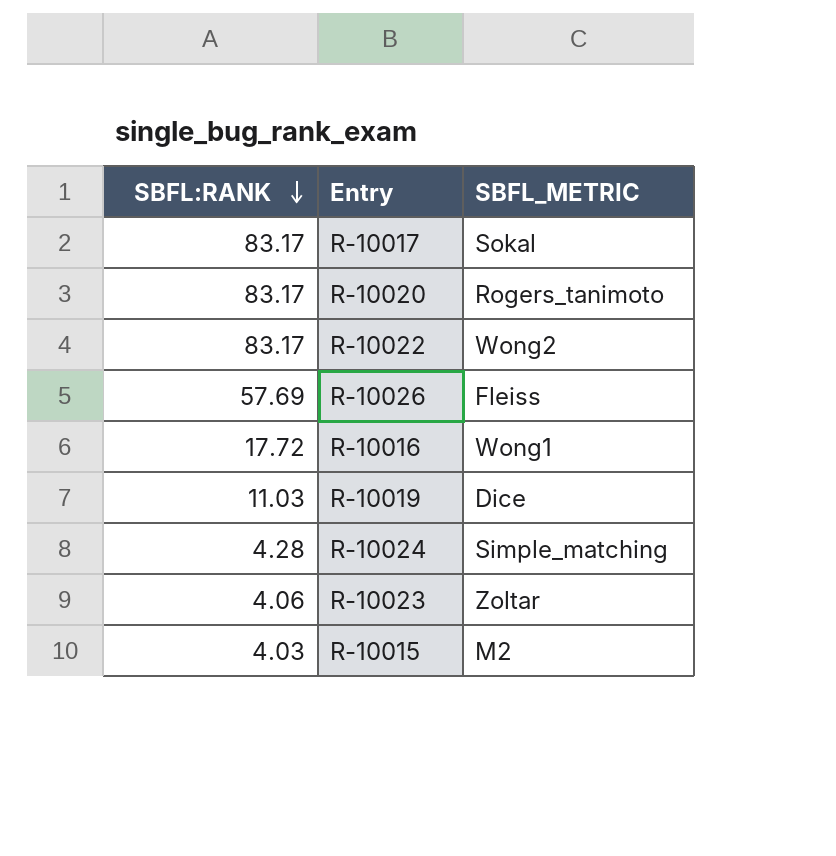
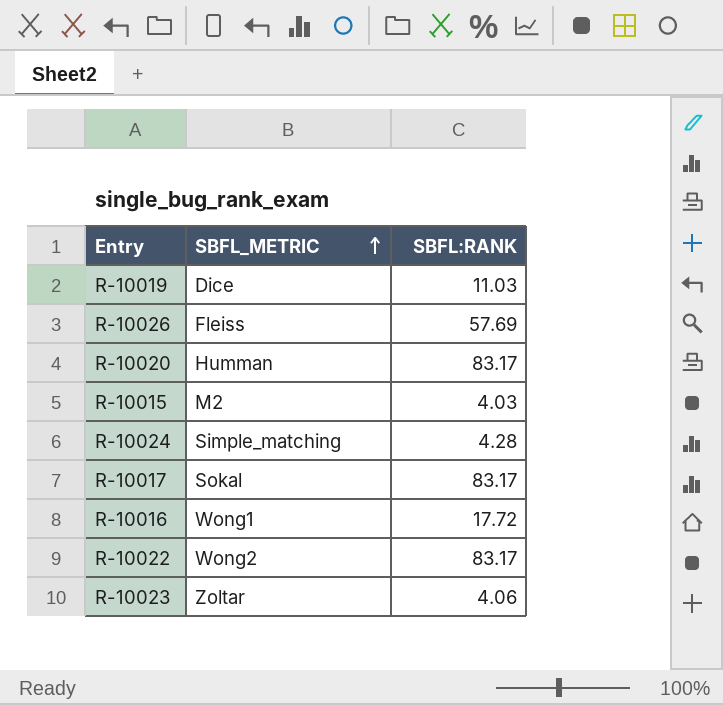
row order: SBFL:RANK descending -> SBFL_METRIC ascending
column SBFL:RANK | position: 1 -> 3
R-10020 | SBFL_METRIC: Rogers_tanimoto -> Humman

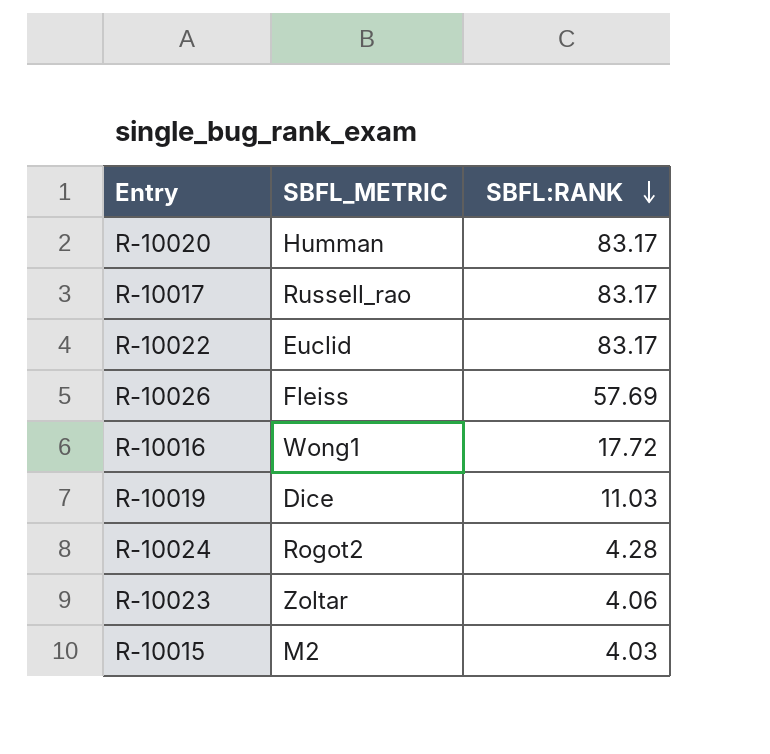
row order: SBFL_METRIC ascending -> SBFL:RANK descending
R-10017 | SBFL_METRIC: Sokal -> Russell_rao
R-10022 | SBFL_METRIC: Wong2 -> Euclid
R-10024 | SBFL_METRIC: Simple_matching -> Rogot2

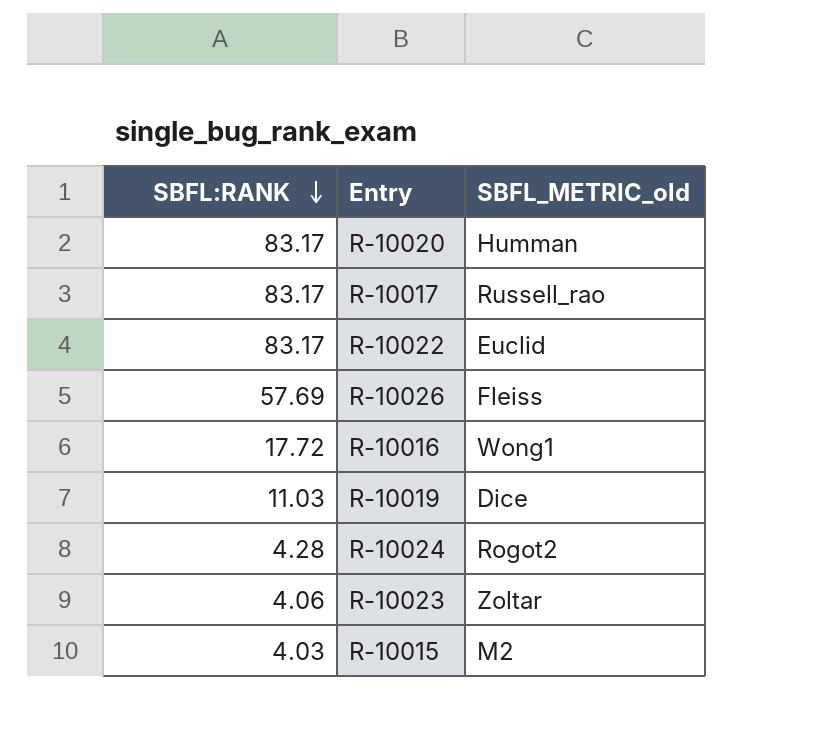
column SBFL:RANK | position: 3 -> 1
column name: SBFL_METRIC -> SBFL_METRIC_old

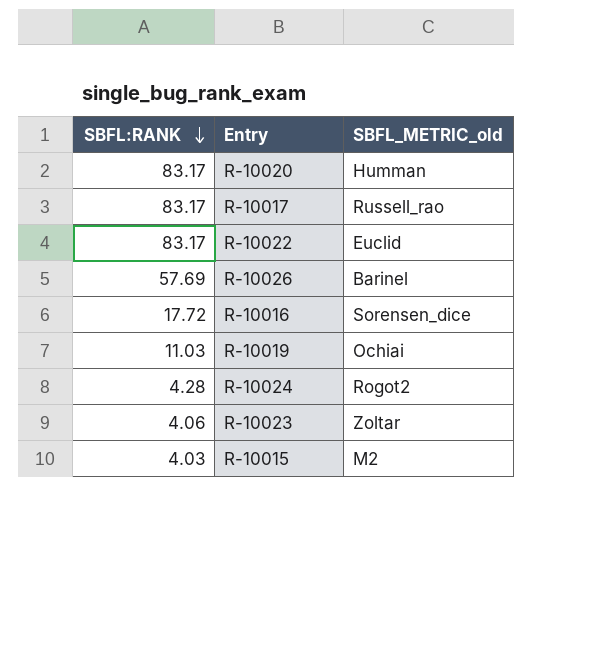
R-10026 | SBFL_METRIC_old: Fleiss -> Barinel
R-10016 | SBFL_METRIC_old: Wong1 -> Sorensen_dice
R-10019 | SBFL_METRIC_old: Dice -> Ochiai

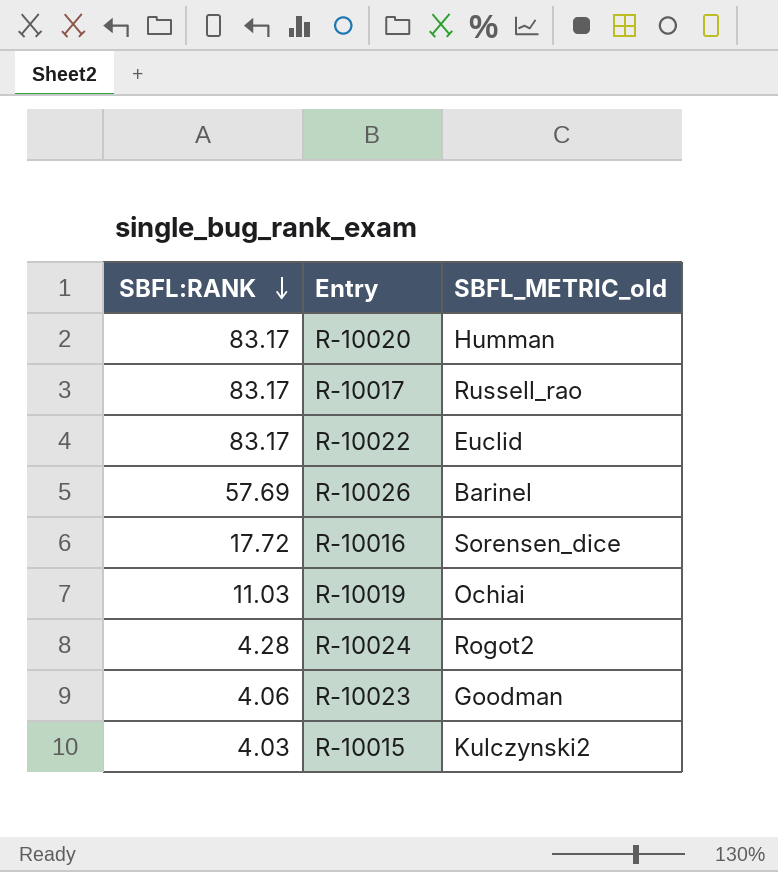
R-10023 | SBFL_METRIC_old: Zoltar -> Goodman
R-10015 | SBFL_METRIC_old: M2 -> Kulczynski2

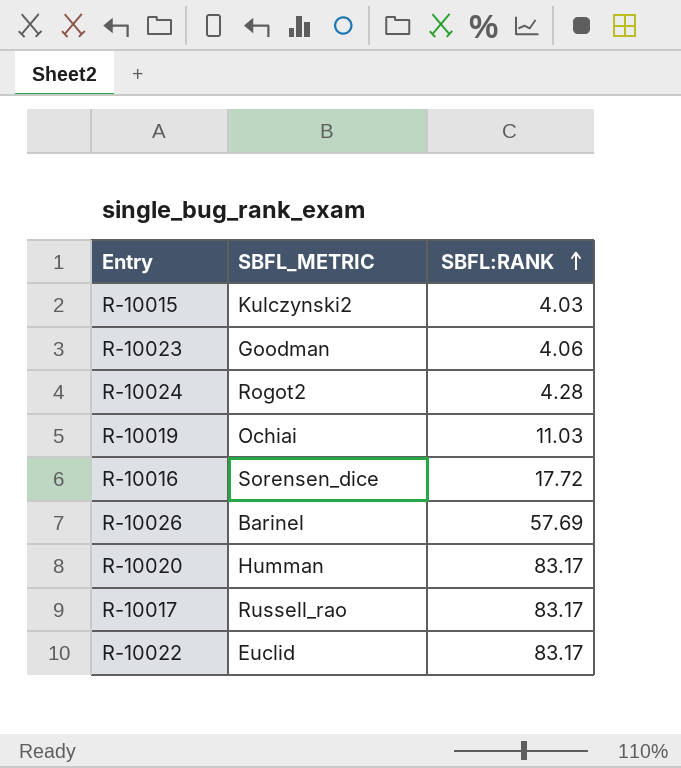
row order: SBFL:RANK descending -> SBFL:RANK ascending
column name: SBFL_METRIC_old -> SBFL_METRIC
column SBFL:RANK | position: 1 -> 3

